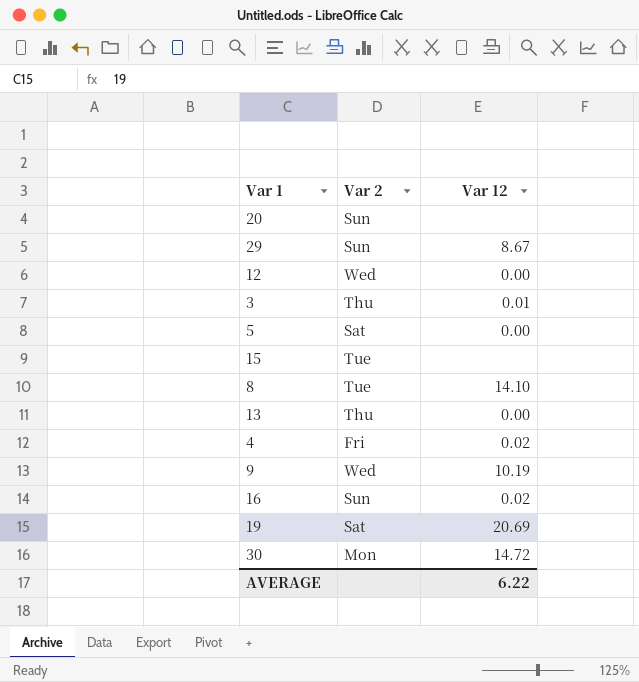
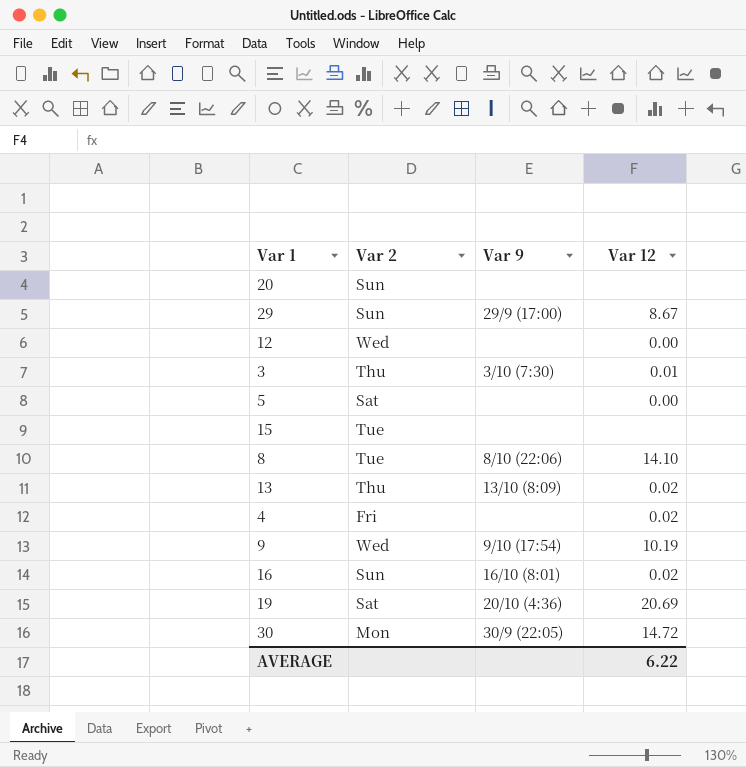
column Var 9 | position: none -> 3
13 | Var 12: 0.00 -> 0.02

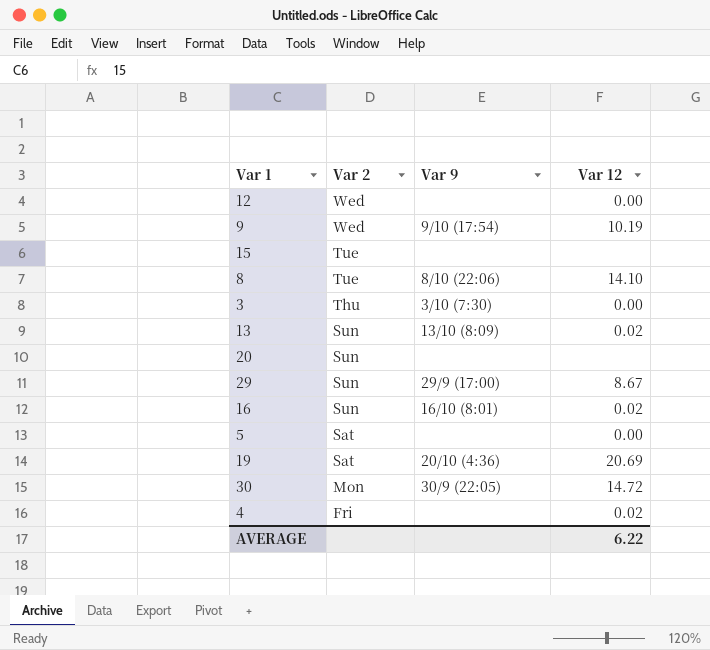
row order: none -> Var 2 descending
3 | Var 12: 0.01 -> 0.00
13 | Var 2: Thu -> Sun

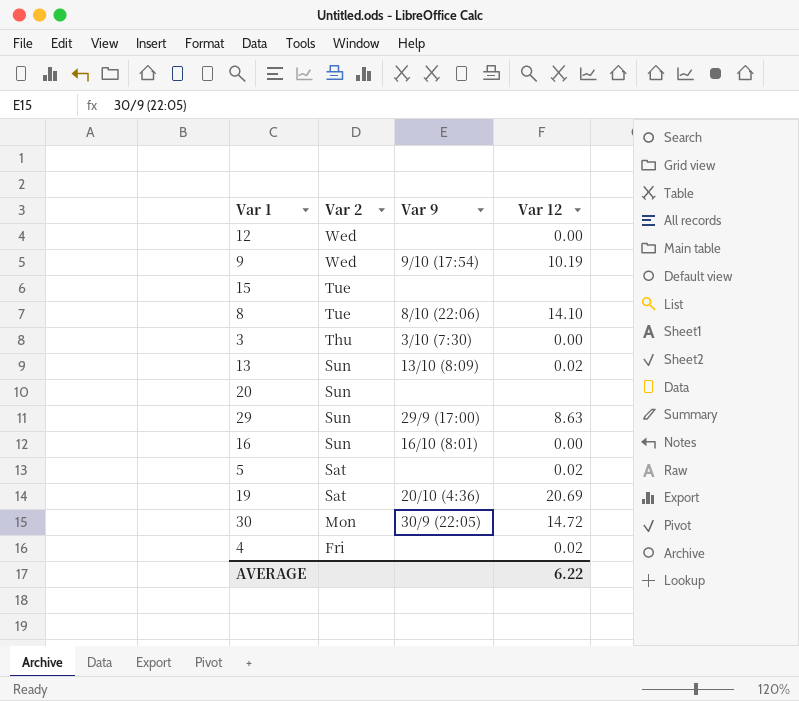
29 | Var 12: 8.67 -> 8.63
16 | Var 12: 0.02 -> 0.00
5 | Var 12: 0.00 -> 0.02

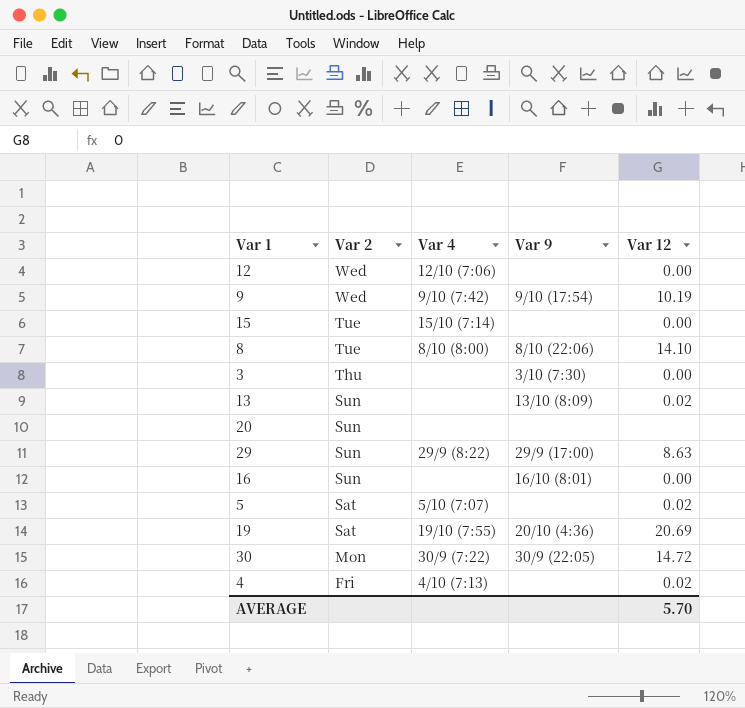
column Var 4 | position: none -> 3
15 | Var 12: none -> 0.00
AVERAGE | Var 12: 6.22 -> 5.70

